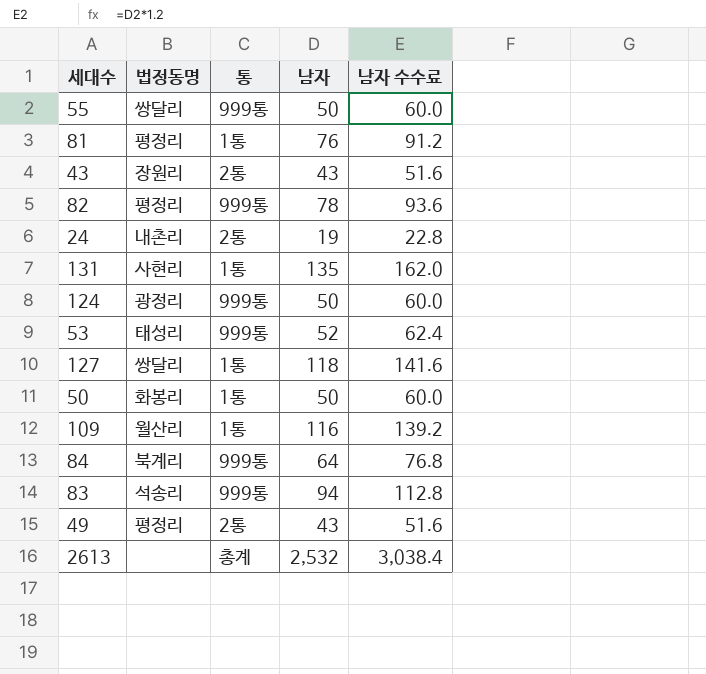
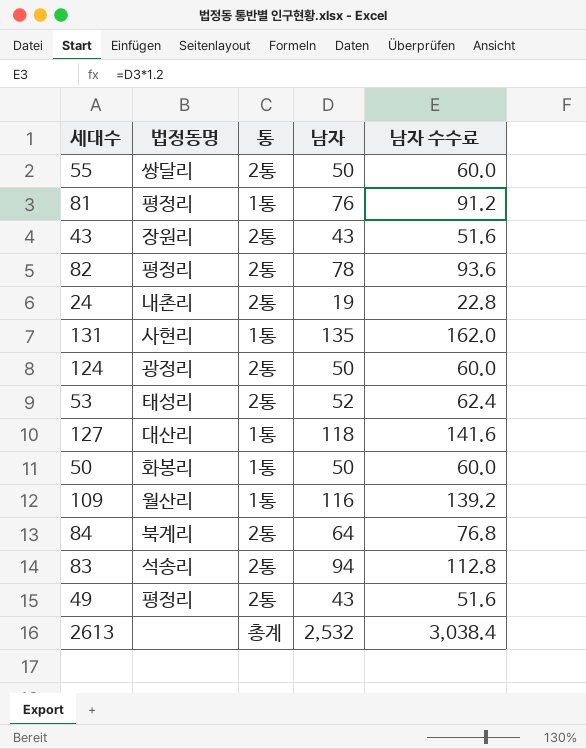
55 | 통: 999통 -> 2통
82 | 통: 999통 -> 2통
124 | 통: 999통 -> 2통
53 | 통: 999통 -> 2통
127 | 법정동명: 쌍달리 -> 대산리
84 | 통: 999통 -> 2통
83 | 통: 999통 -> 2통

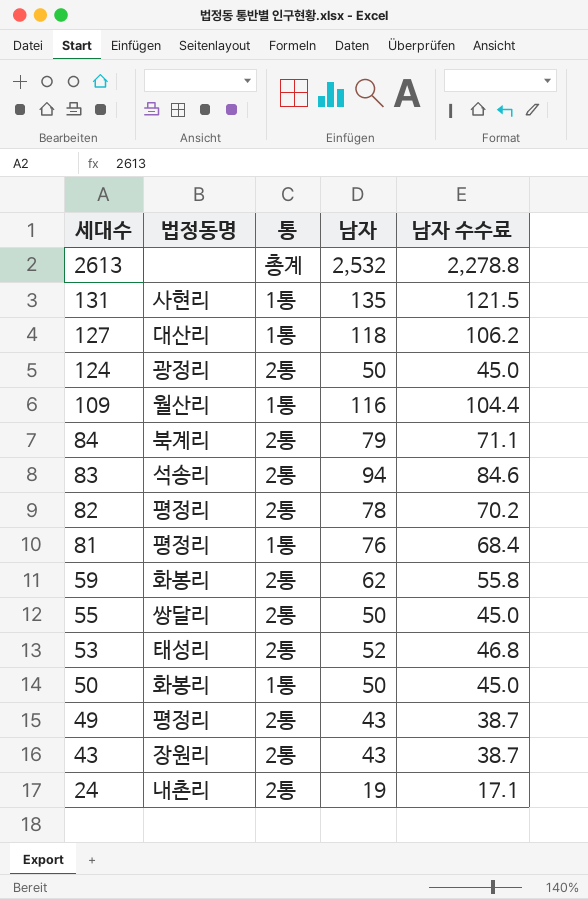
row order: none -> 세대수 descending
column 남자 수수료 | formula: [남자] * 1.2 -> [남자] * 0.9
84 | 남자: 64 -> 79
row 59: none -> 화봉리 | 2통 | 62 | 55.8

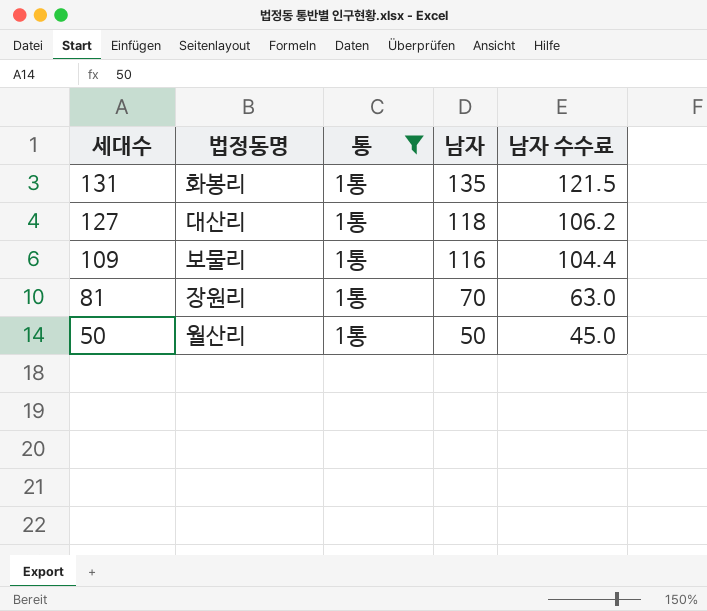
filter: none -> 통 = 1통
131 | 법정동명: 사현리 -> 화봉리
109 | 법정동명: 월산리 -> 보물리
81 | 법정동명: 평정리 -> 장원리
81 | 남자: 76 -> 70
81 | 남자 수수료: 68.4 -> 63.0
50 | 법정동명: 화봉리 -> 월산리

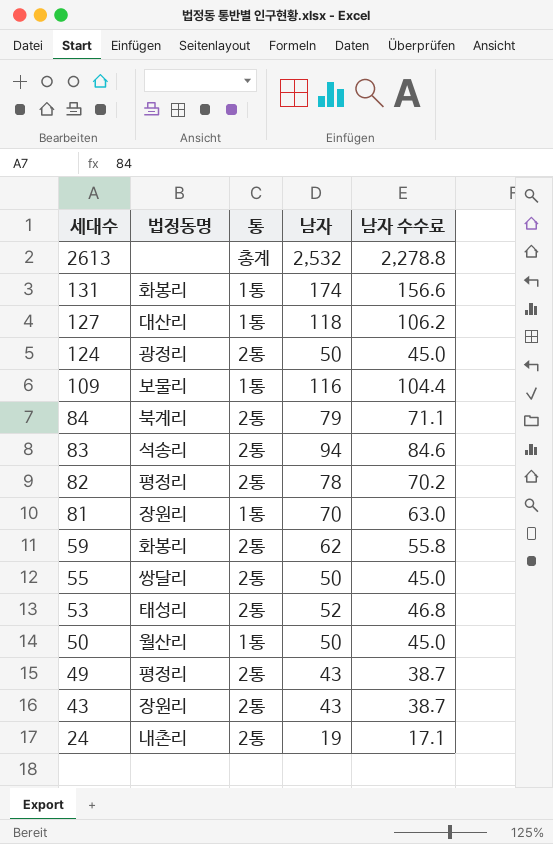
filter: 통 = 1통 -> none
131 | 남자: 135 -> 174
131 | 남자 수수료: 121.5 -> 156.6

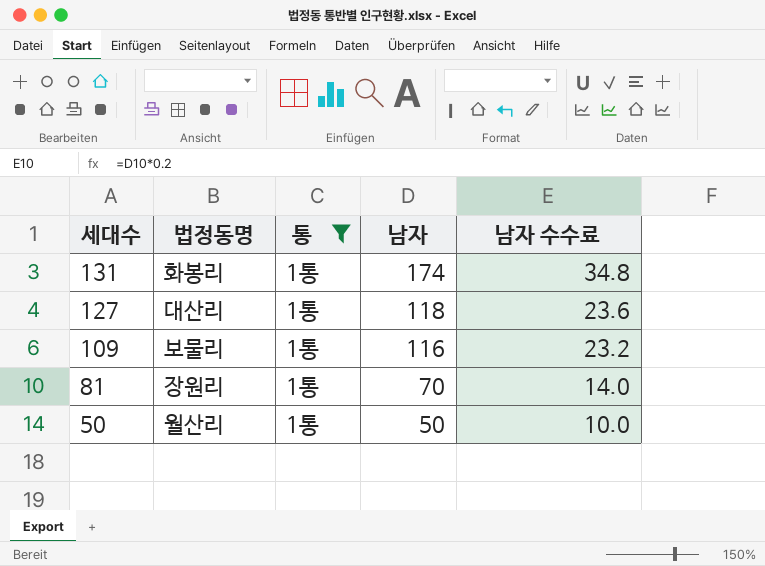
filter: none -> 통 = 1통
column 남자 수수료 | formula: [남자] * 0.9 -> [남자] * 0.2

